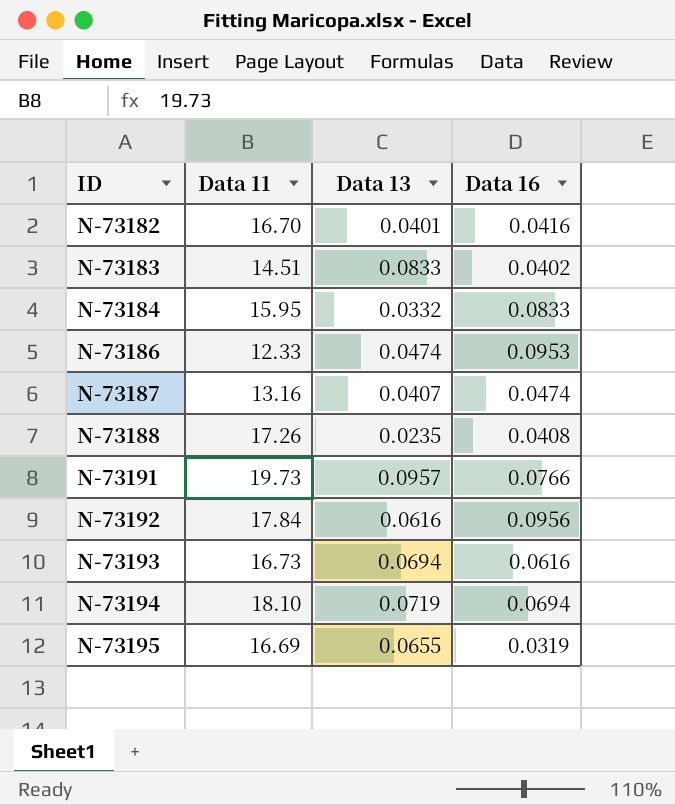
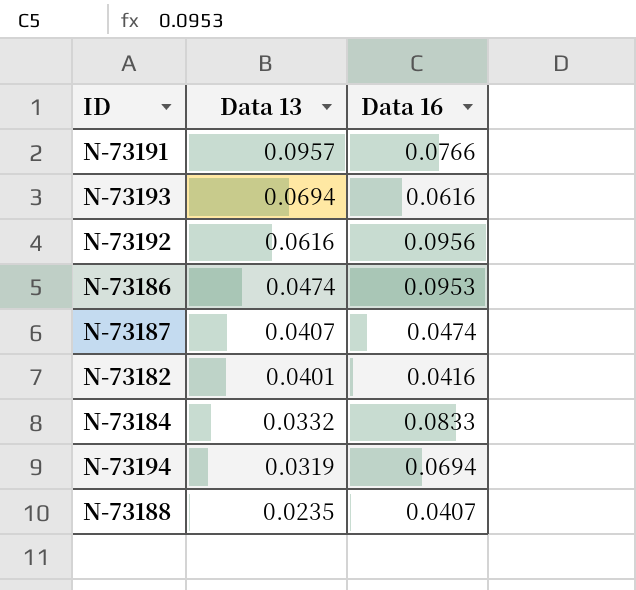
row order: ID ascending -> Data 13 descending
column Data 11 | position: 2 -> none
row N-73183: 14.51 | 0.0833 | 0.0402 -> none
row N-73195: 16.69 | 0.0655 | 0.0319 -> none
N-73194 | Data 13: 0.0719 -> 0.0319
N-73188 | Data 16: 0.0408 -> 0.0407

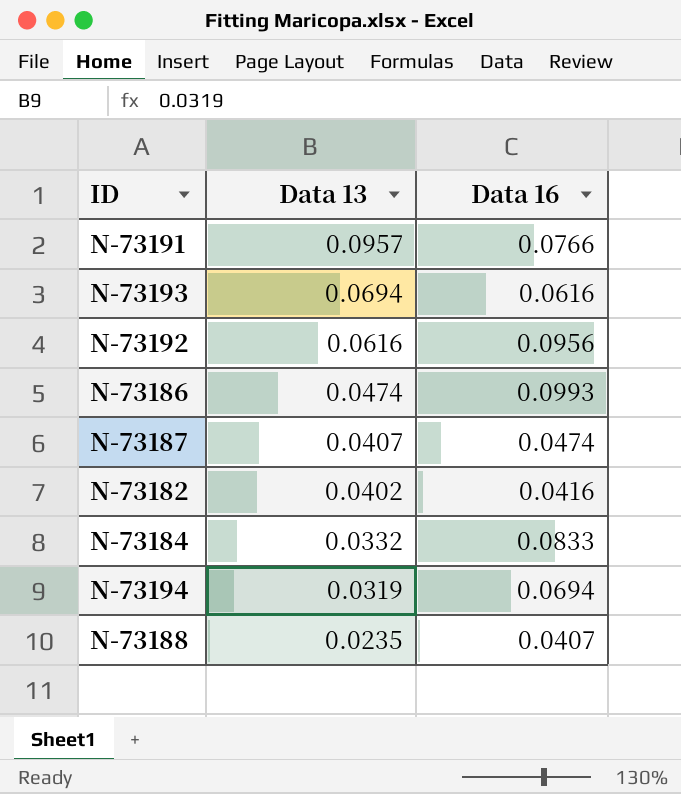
N-73186 | Data 16: 0.0953 -> 0.0993
N-73182 | Data 13: 0.0401 -> 0.0402

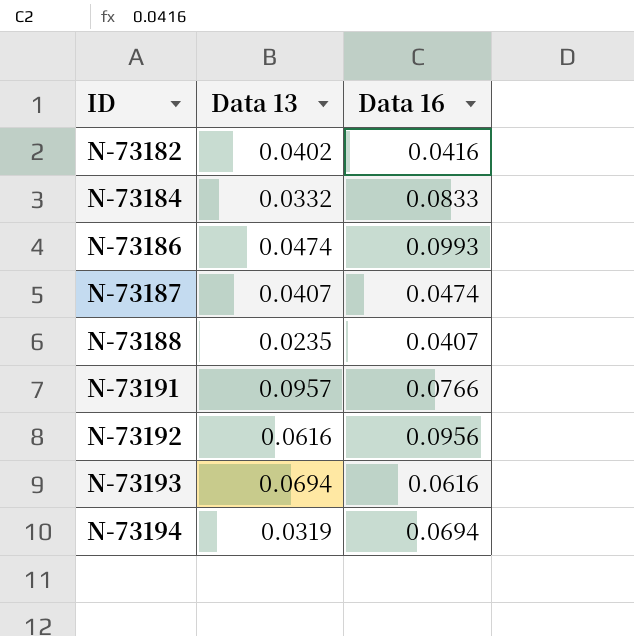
row order: Data 13 descending -> ID ascending

